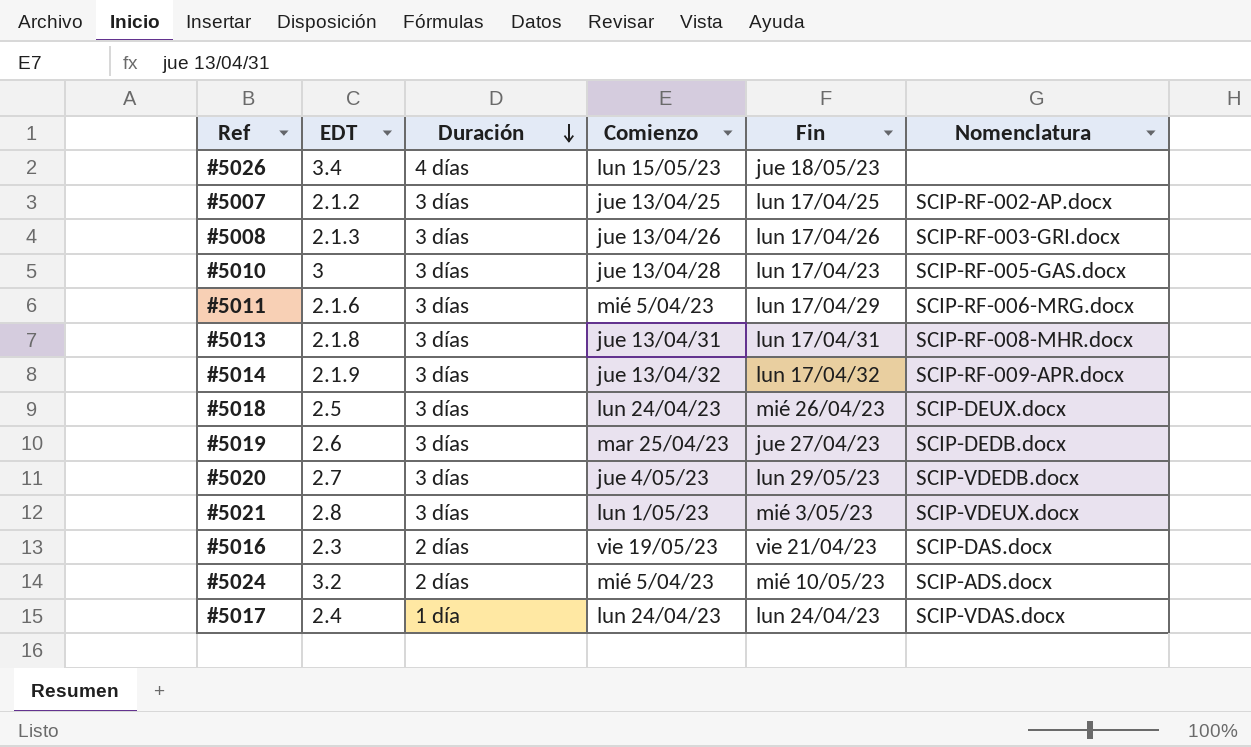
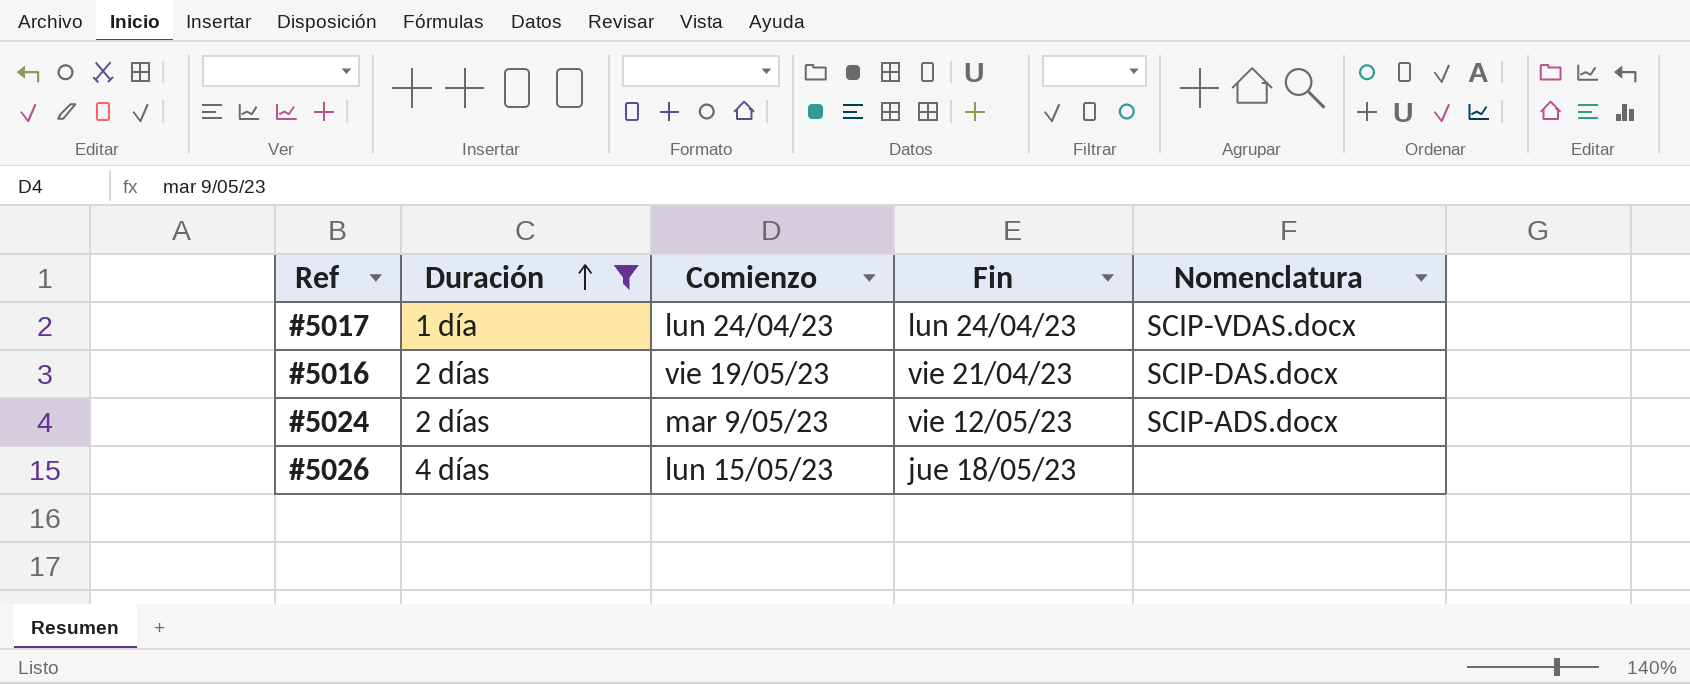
filter: none -> Duración != 3 días
row order: Duración descending -> Duración ascending
column EDT | position: 2 -> none
#5024 | Comienzo: mié 5/04/23 -> mar 9/05/23
#5024 | Fin: mié 10/05/23 -> vie 12/05/23

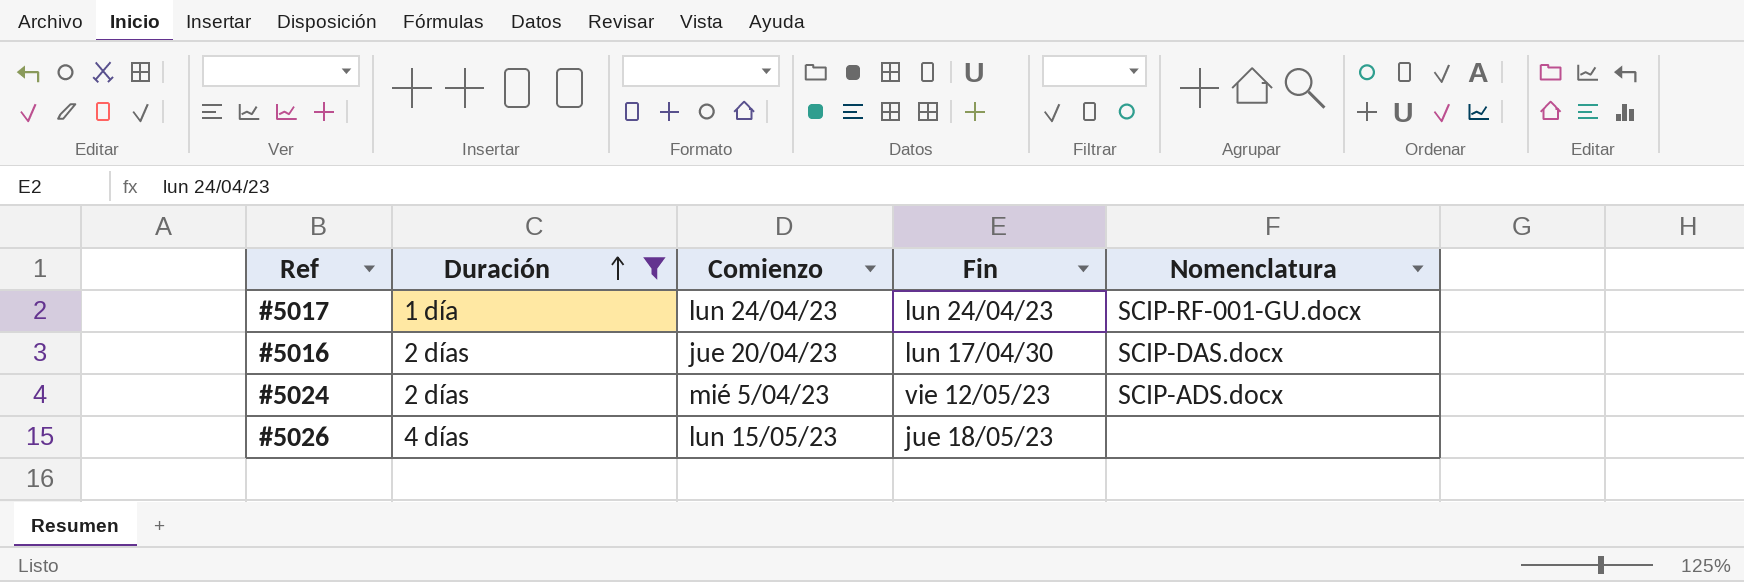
#5017 | Nomenclatura: SCIP-VDAS.docx -> SCIP-RF-001-GU.docx
#5016 | Comienzo: vie 19/05/23 -> jue 20/04/23
#5016 | Fin: vie 21/04/23 -> lun 17/04/30
#5024 | Comienzo: mar 9/05/23 -> mié 5/04/23

